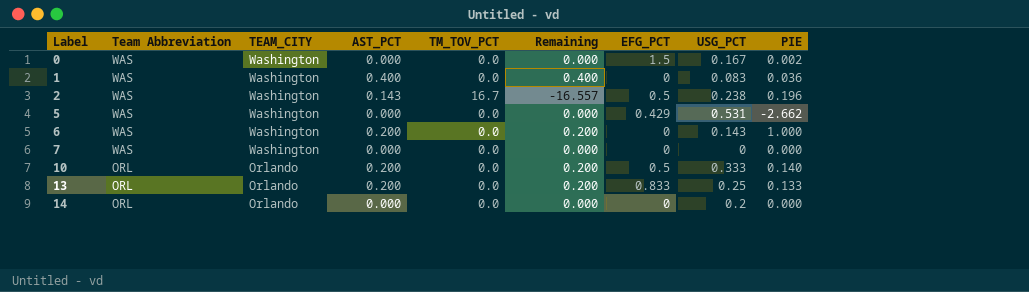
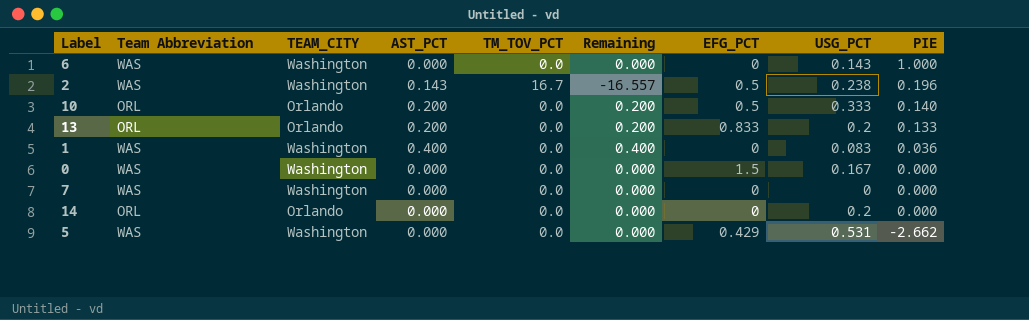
row order: Label ascending -> PIE descending
6 | AST_PCT: 0.200 -> 0.000
6 | Remaining: 0.200 -> 0.000
13 | USG_PCT: 0.25 -> 0.2
0 | PIE: 0.002 -> 0.000

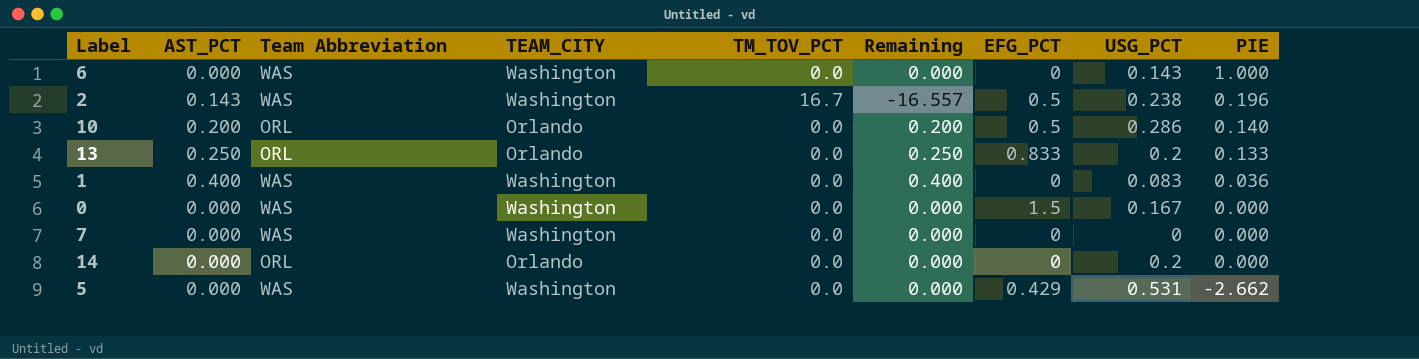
column AST_PCT | position: 4 -> 2
10 | USG_PCT: 0.333 -> 0.286
13 | AST_PCT: 0.200 -> 0.250
13 | Remaining: 0.200 -> 0.250

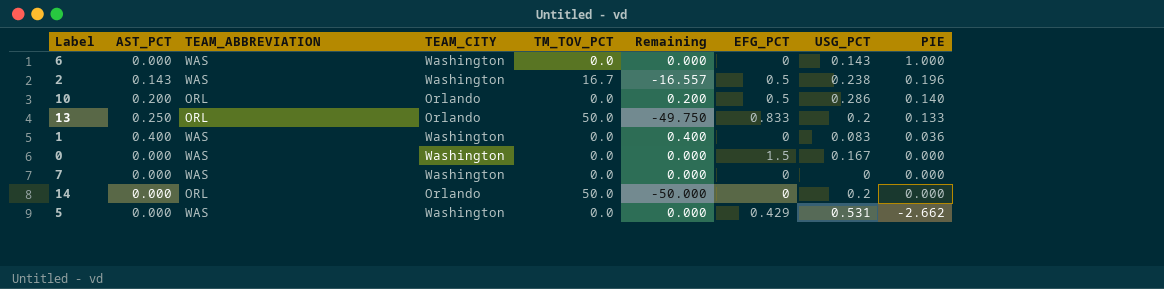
column name: Team Abbreviation -> TEAM_ABBREVIATION
13 | TM_TOV_PCT: 0.0 -> 50.0
13 | Remaining: 0.250 -> -49.750
14 | TM_TOV_PCT: 0.0 -> 50.0
14 | Remaining: 0.000 -> -50.000

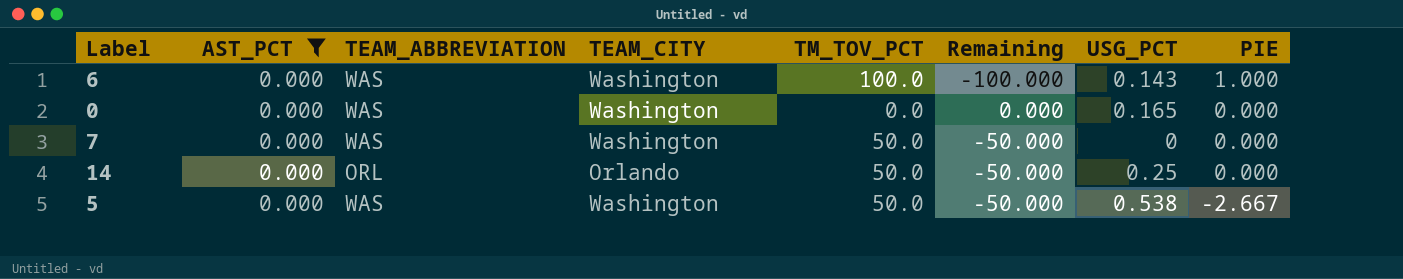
filter: none -> AST_PCT = 0.000
column EFG_PCT | position: 7 -> none
6 | TM_TOV_PCT: 0.0 -> 100.0
6 | Remaining: 0.000 -> -100.000
0 | USG_PCT: 0.167 -> 0.165
7 | TM_TOV_PCT: 0.0 -> 50.0
7 | Remaining: 0.000 -> -50.000
14 | USG_PCT: 0.2 -> 0.25
5 | TM_TOV_PCT: 0.0 -> 50.0
5 | Remaining: 0.000 -> -50.000
5 | USG_PCT: 0.531 -> 0.538
5 | PIE: -2.662 -> -2.667

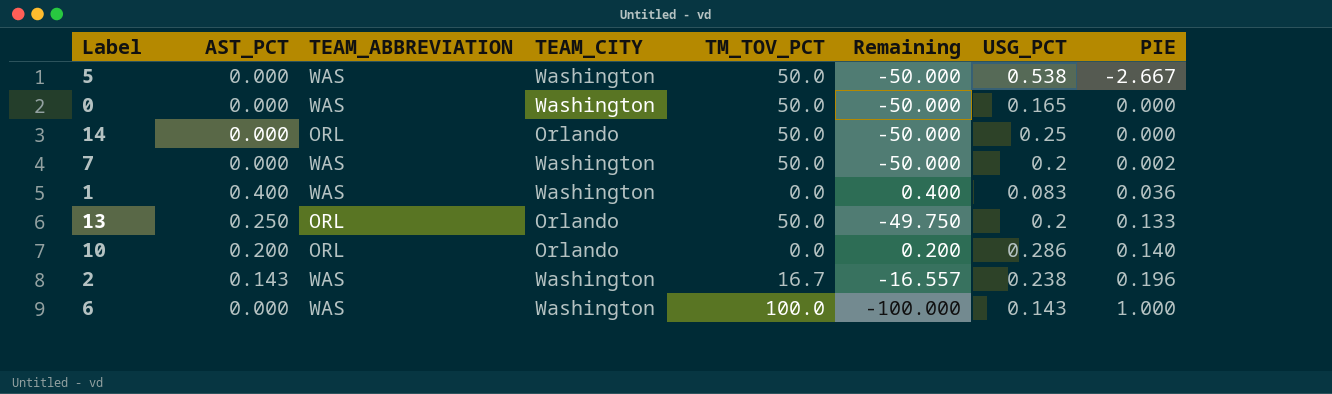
filter: AST_PCT = 0.000 -> none
row order: PIE descending -> PIE ascending
0 | TM_TOV_PCT: 0.0 -> 50.0
0 | Remaining: 0.000 -> -50.000
7 | USG_PCT: 0 -> 0.2
7 | PIE: 0.000 -> 0.002

